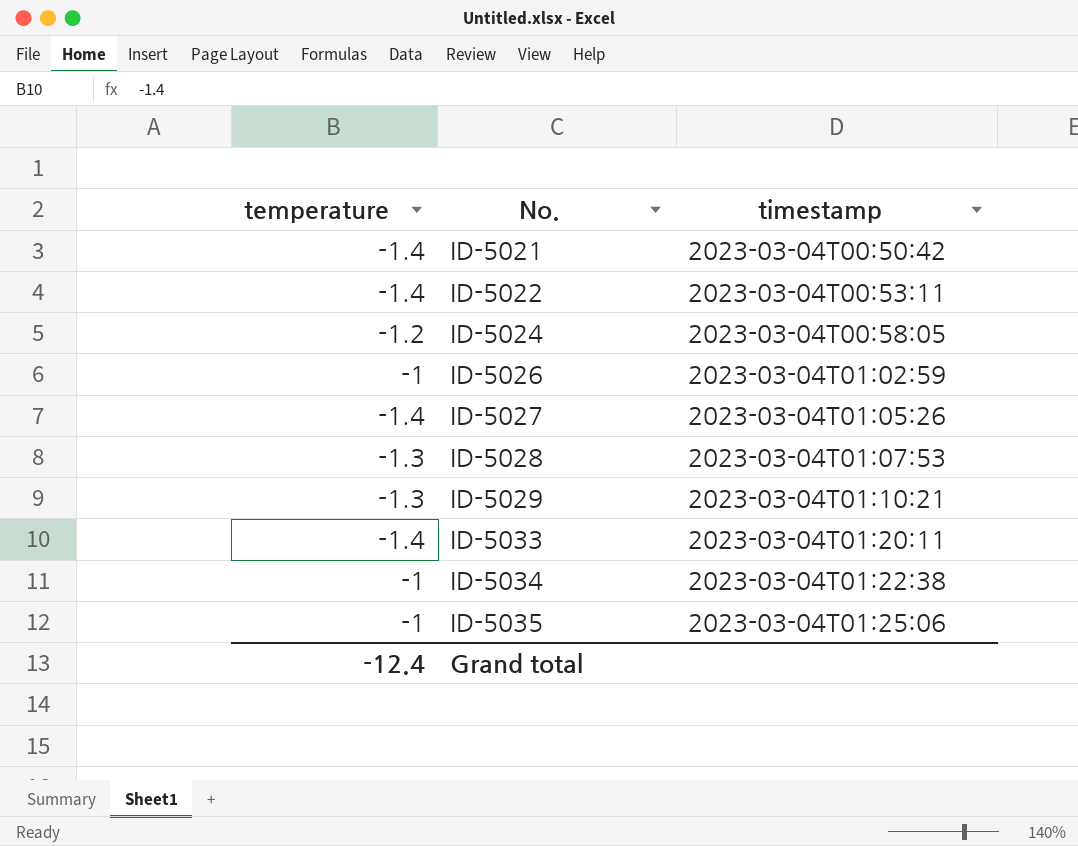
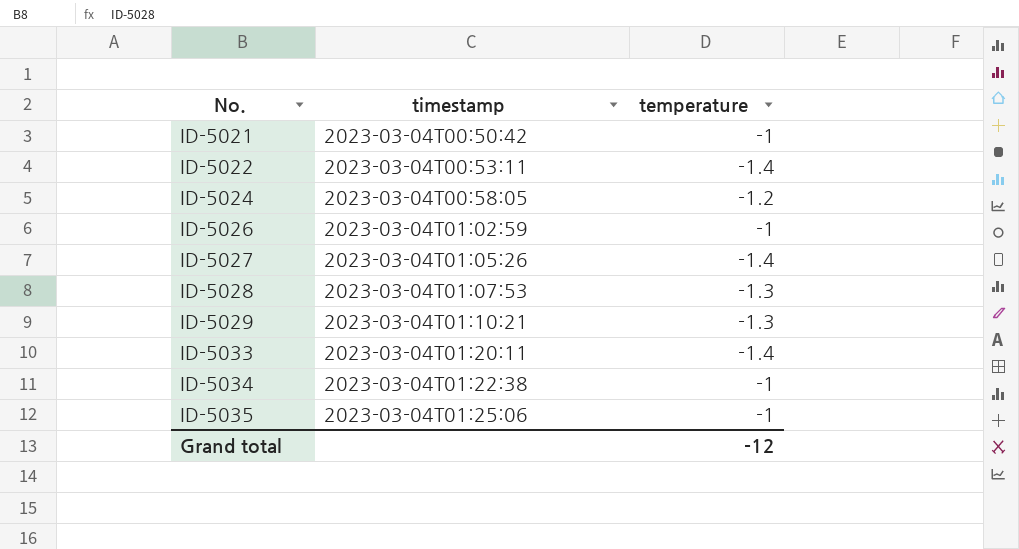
column temperature | position: 1 -> 3
ID-5021 | temperature: -1.4 -> -1
Grand total | temperature: -12.4 -> -12

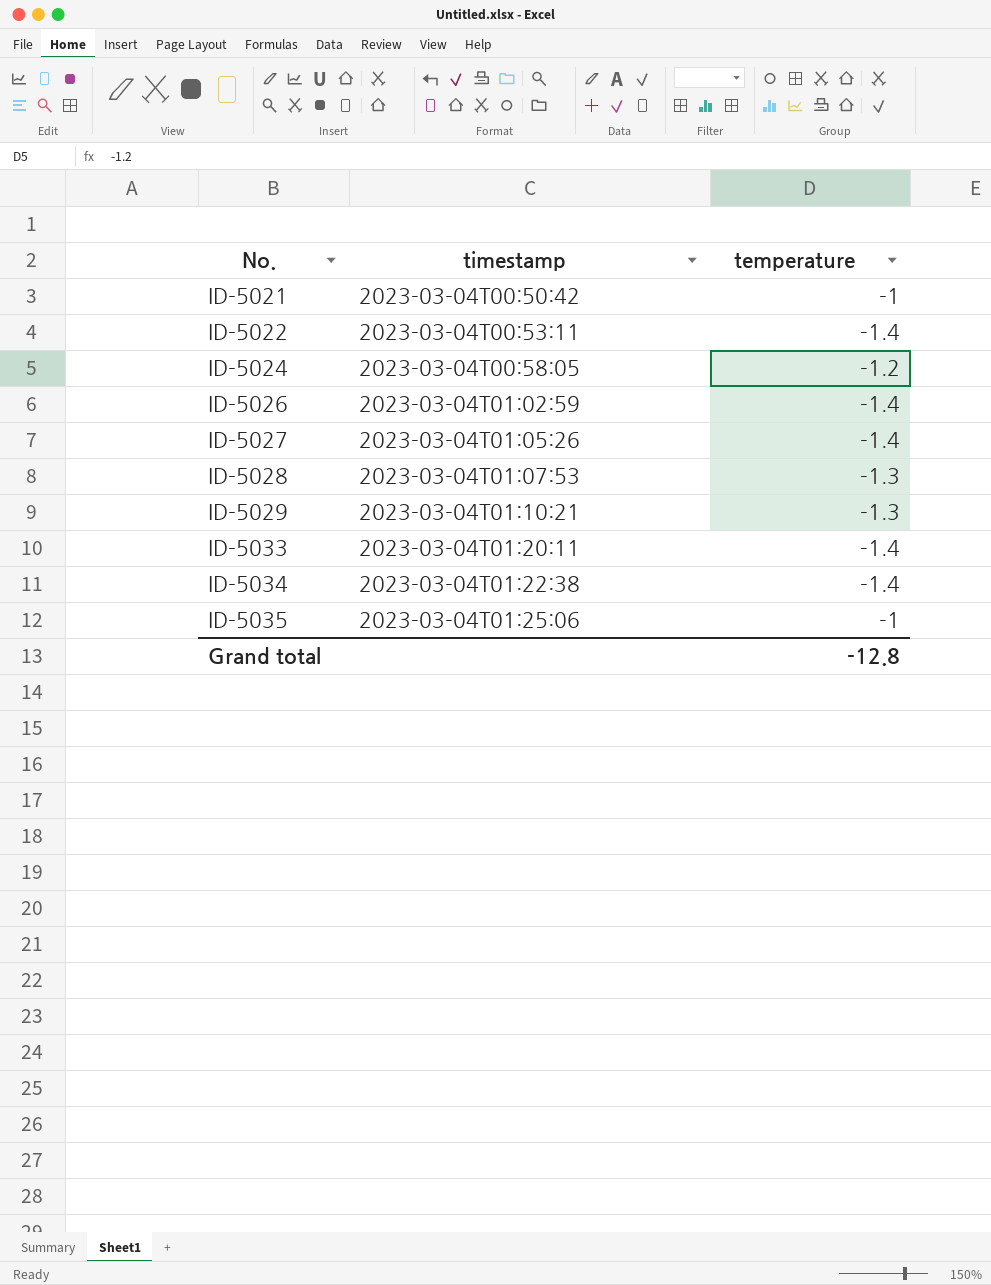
ID-5026 | temperature: -1 -> -1.4
ID-5034 | temperature: -1 -> -1.4
Grand total | temperature: -12 -> -12.8

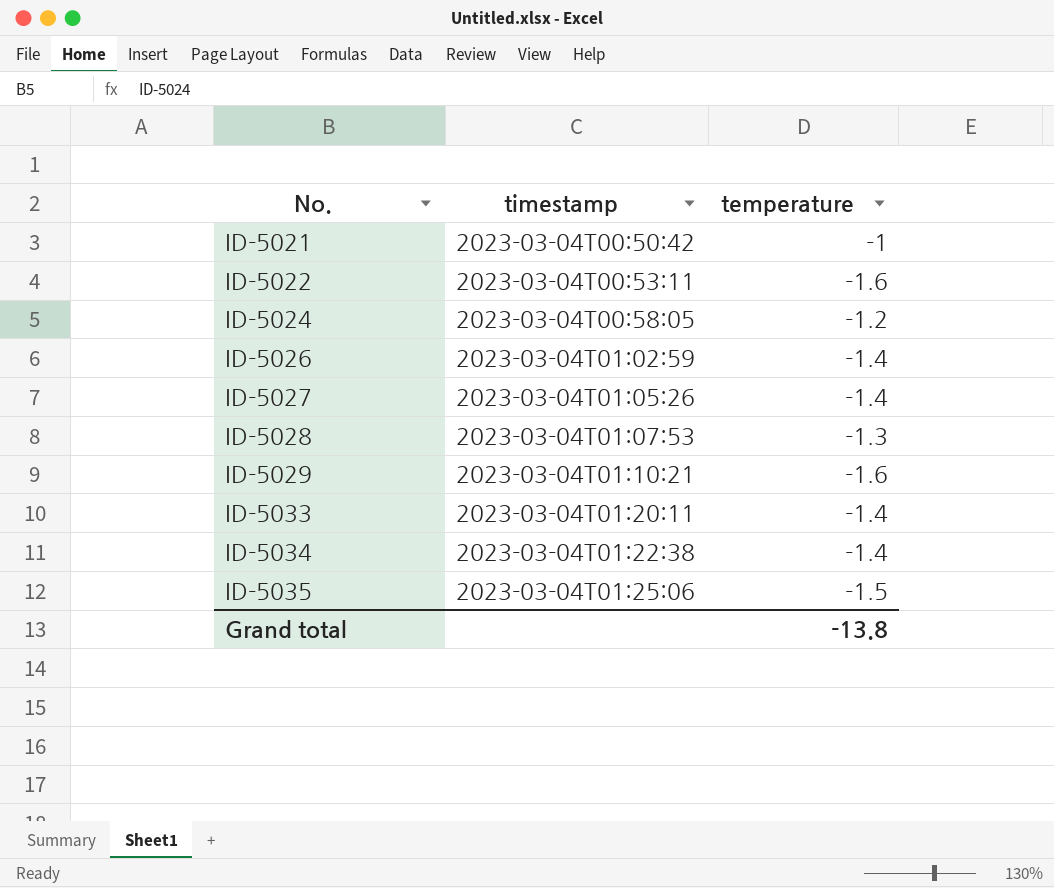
ID-5022 | temperature: -1.4 -> -1.6
ID-5029 | temperature: -1.3 -> -1.6
ID-5035 | temperature: -1 -> -1.5
Grand total | temperature: -12.8 -> -13.8

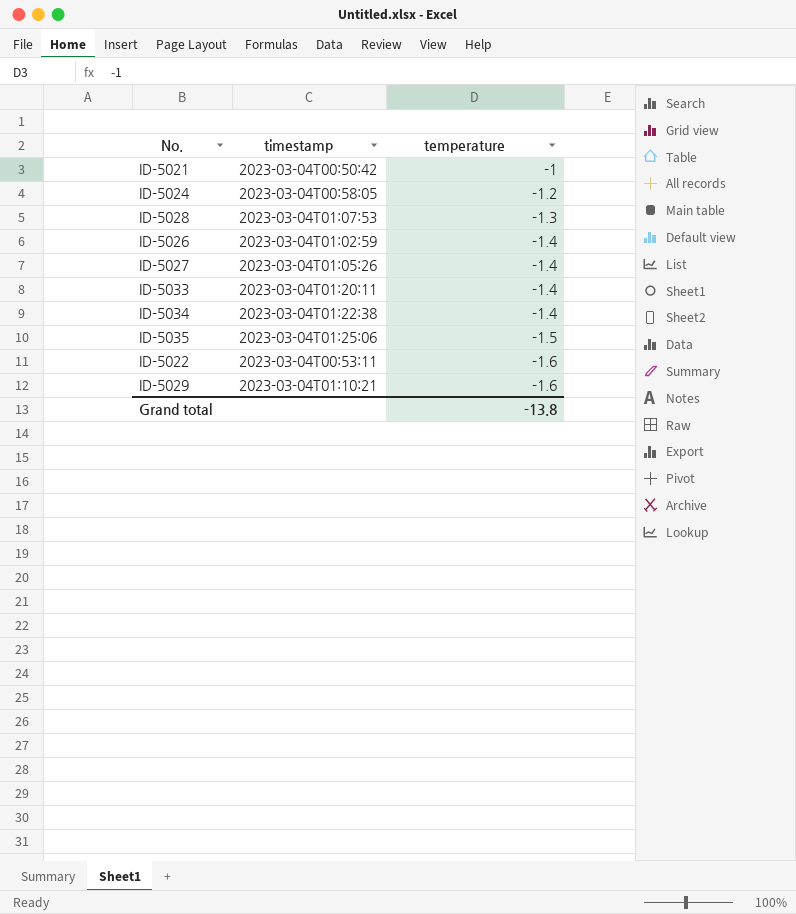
row order: No. ascending -> temperature descending

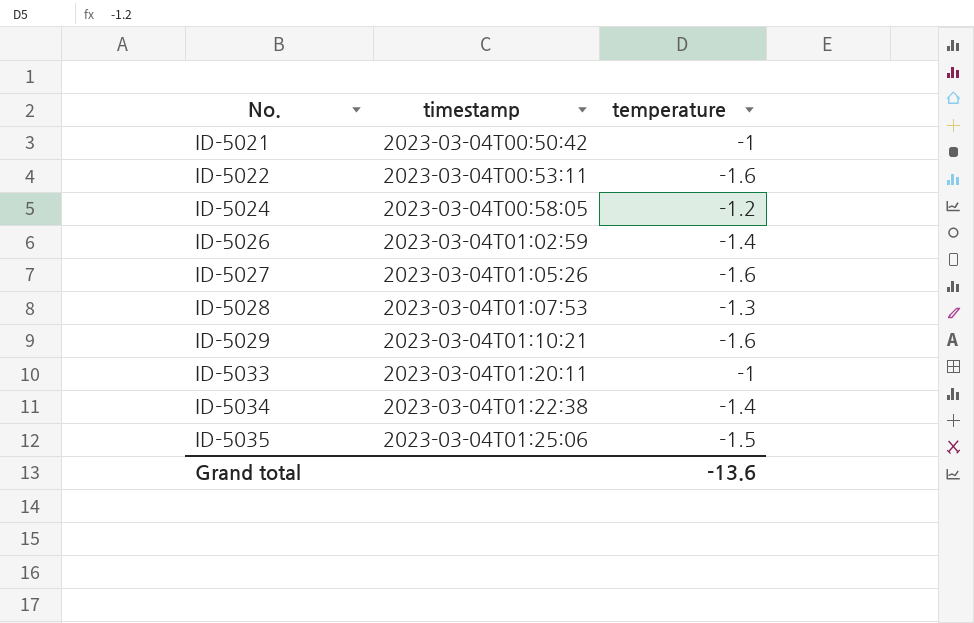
row order: temperature descending -> No. ascending
ID-5027 | temperature: -1.4 -> -1.6
ID-5033 | temperature: -1.4 -> -1
Grand total | temperature: -13.8 -> -13.6

